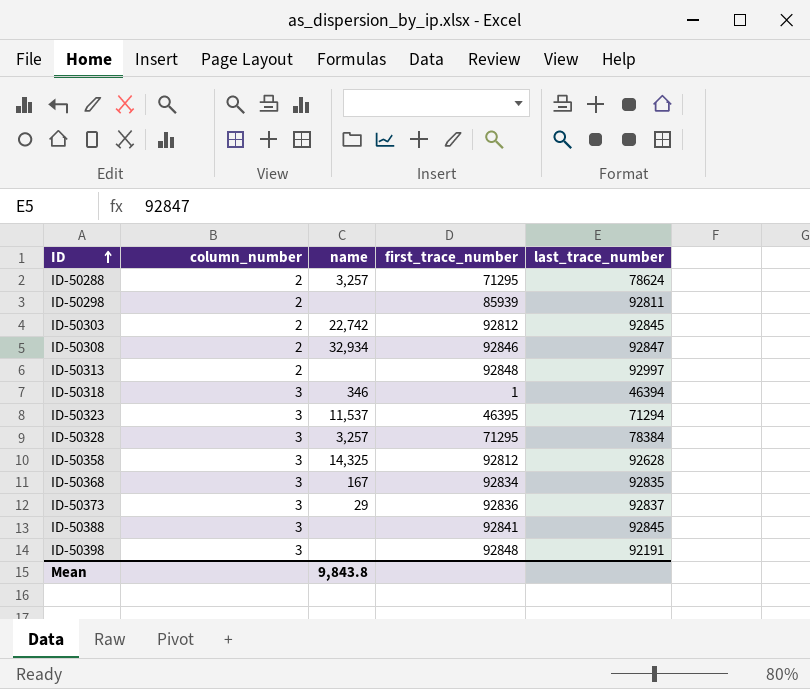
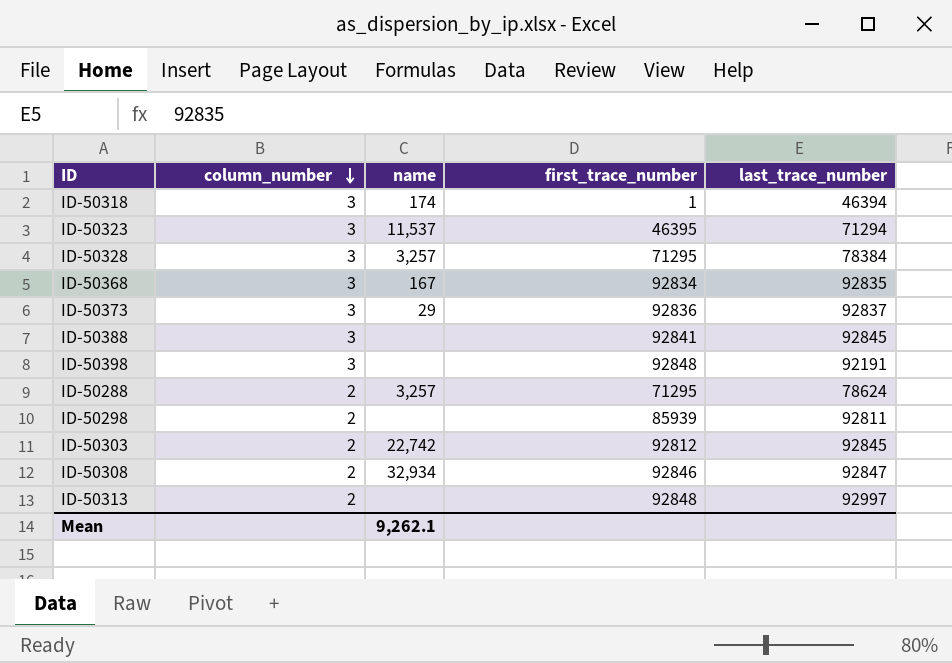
row order: ID ascending -> column_number descending
row ID-50358: 3 | 14,325 | 92812 | 92628 -> none
ID-50318 | name: 346 -> 174
Mean | name: 9,843.8 -> 9,262.1

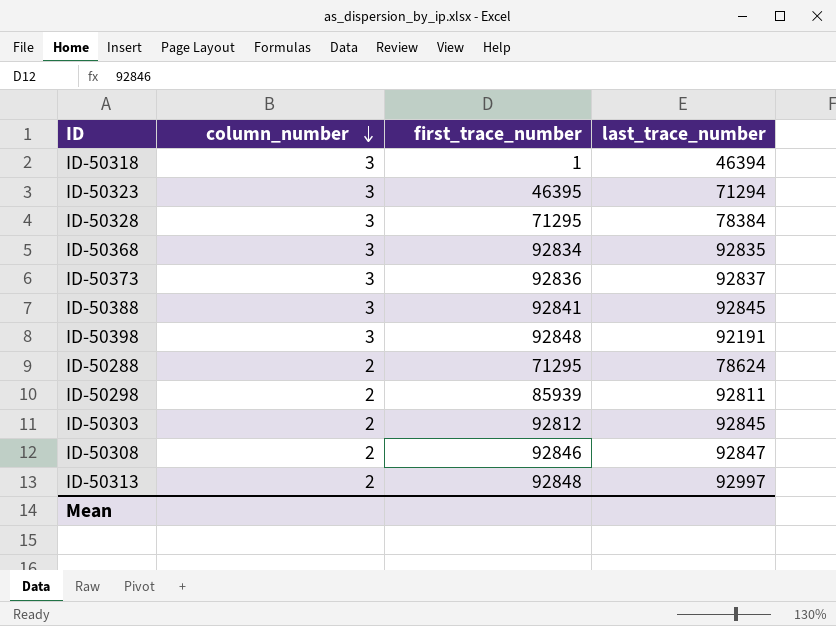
column name | position: 3 -> none

